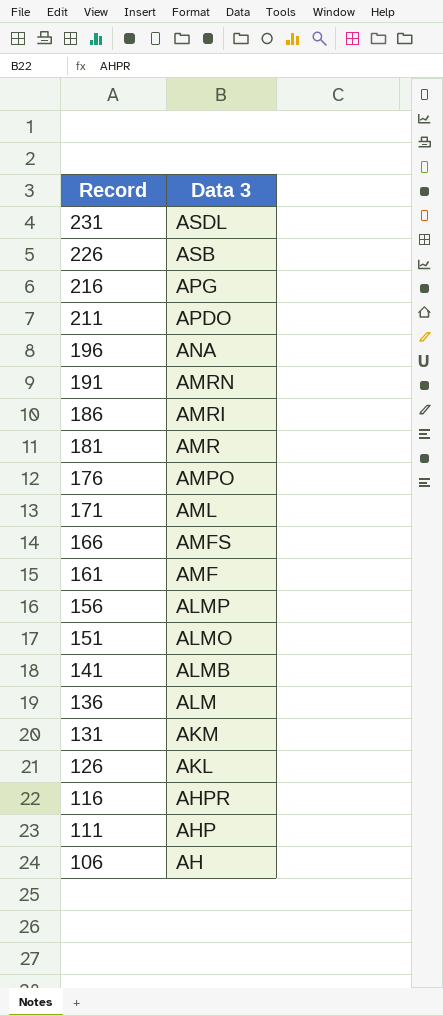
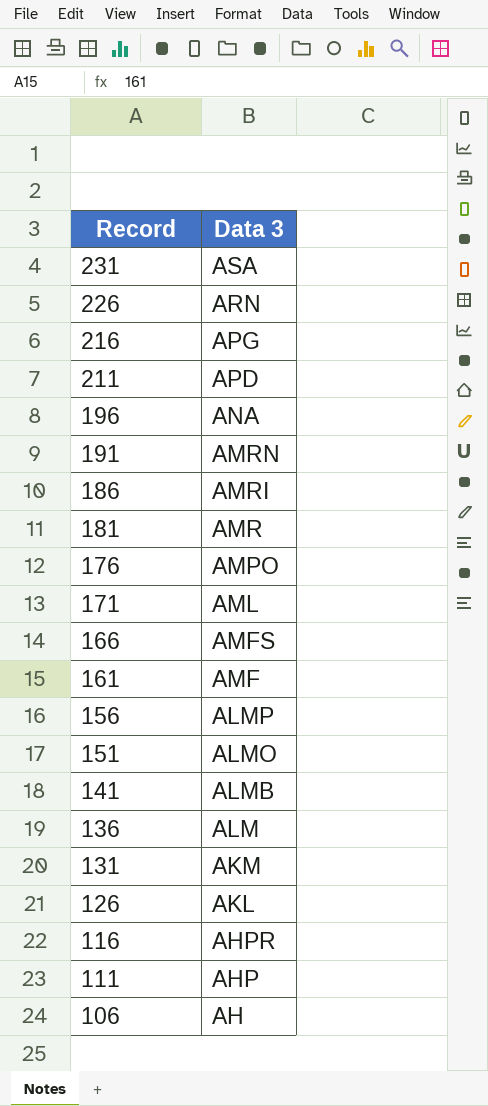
231 | Data 3: ASDL -> ASA
226 | Data 3: ASB -> ARN
211 | Data 3: APDO -> APD

